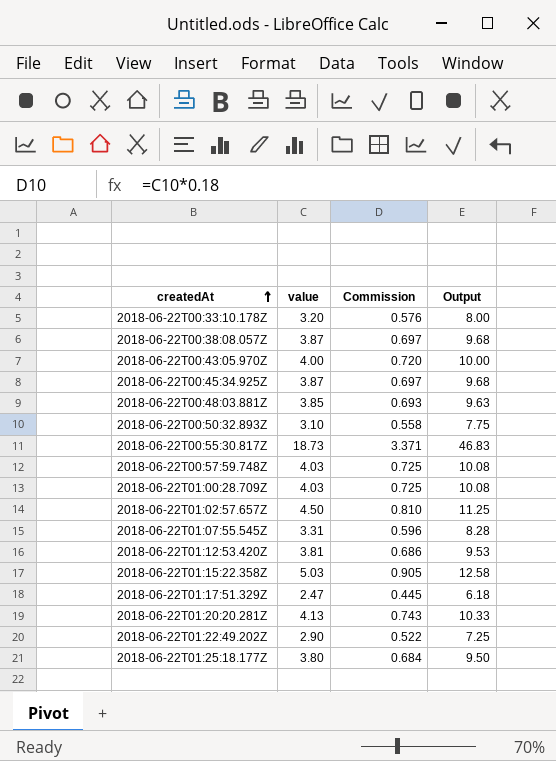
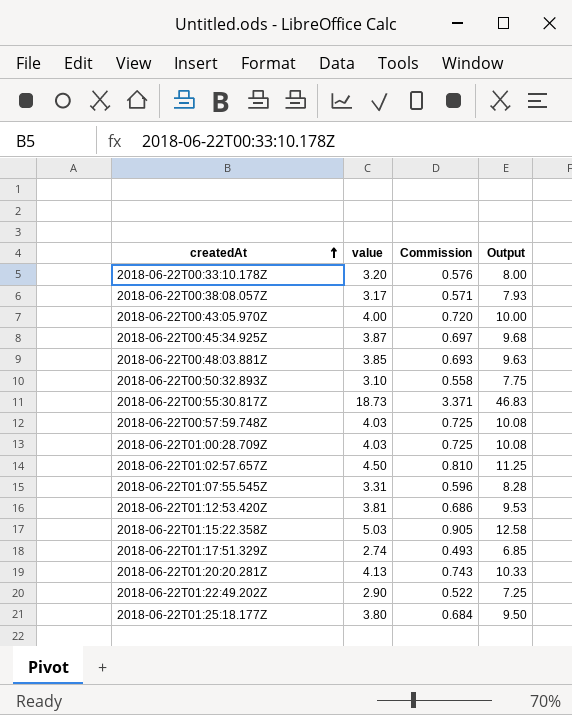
2018-06-22T00:38:08.057Z | value: 3.87 -> 3.17
2018-06-22T00:38:08.057Z | Commission: 0.697 -> 0.571
2018-06-22T00:38:08.057Z | Output: 9.68 -> 7.93
2018-06-22T01:17:51.329Z | value: 2.47 -> 2.74
2018-06-22T01:17:51.329Z | Commission: 0.445 -> 0.493
2018-06-22T01:17:51.329Z | Output: 6.18 -> 6.85

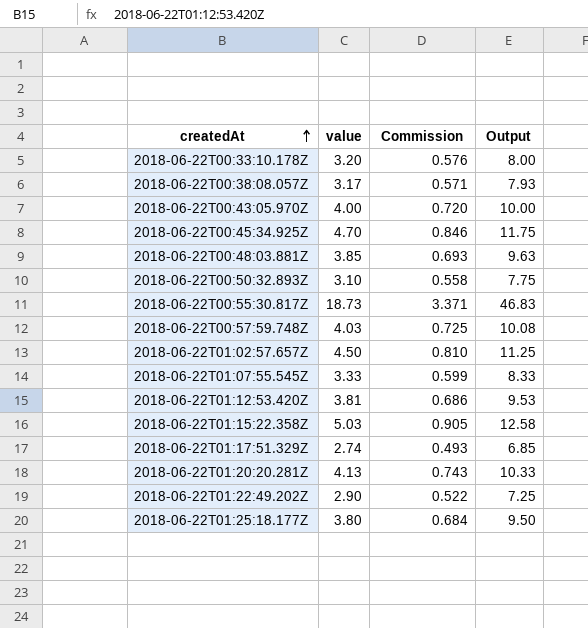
row 2018-06-22T01:00:28.709Z: 4.03 | 0.725 | 10.08 -> none
2018-06-22T00:45:34.925Z | value: 3.87 -> 4.70
2018-06-22T00:45:34.925Z | Commission: 0.697 -> 0.846
2018-06-22T00:45:34.925Z | Output: 9.68 -> 11.75
2018-06-22T01:07:55.545Z | value: 3.31 -> 3.33
2018-06-22T01:07:55.545Z | Commission: 0.596 -> 0.599
2018-06-22T01:07:55.545Z | Output: 8.28 -> 8.33

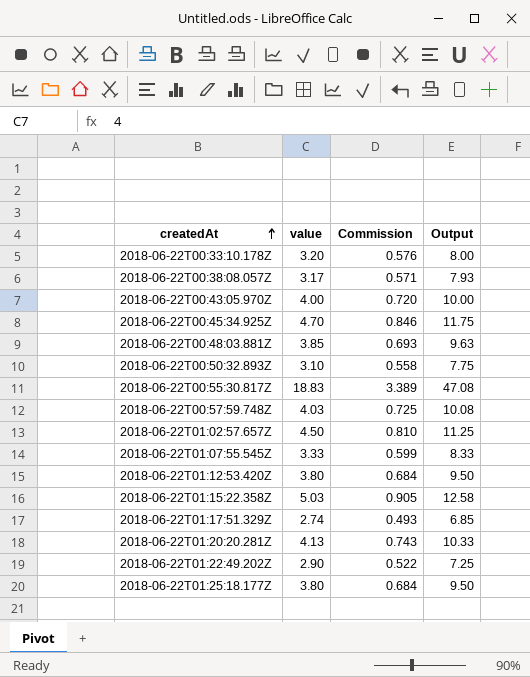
2018-06-22T00:55:30.817Z | value: 18.73 -> 18.83
2018-06-22T00:55:30.817Z | Commission: 3.371 -> 3.389
2018-06-22T00:55:30.817Z | Output: 46.83 -> 47.08
2018-06-22T01:12:53.420Z | value: 3.81 -> 3.80
2018-06-22T01:12:53.420Z | Commission: 0.686 -> 0.684
2018-06-22T01:12:53.420Z | Output: 9.53 -> 9.50

